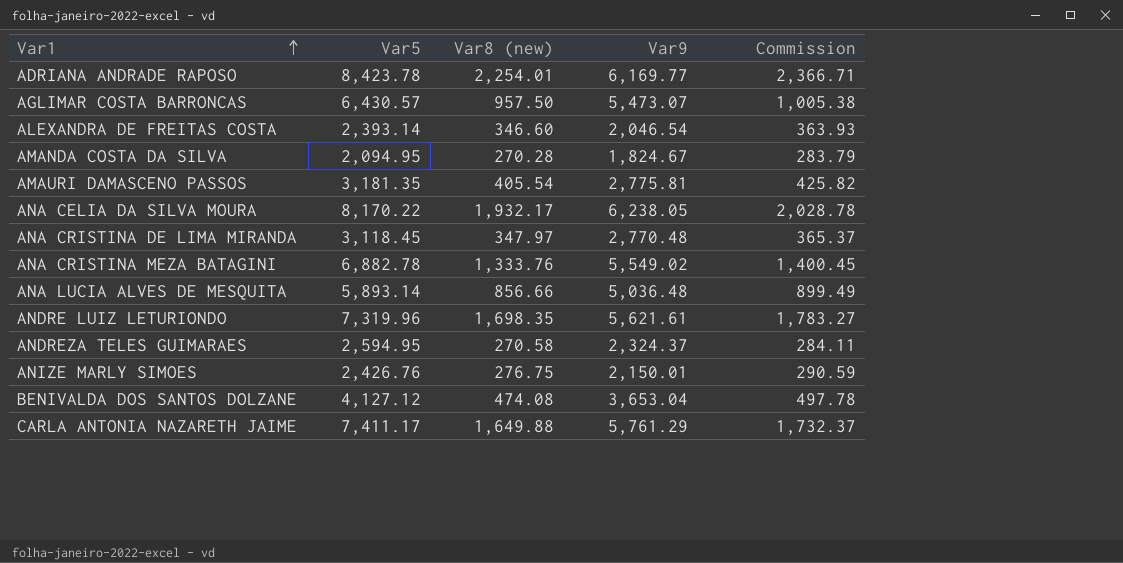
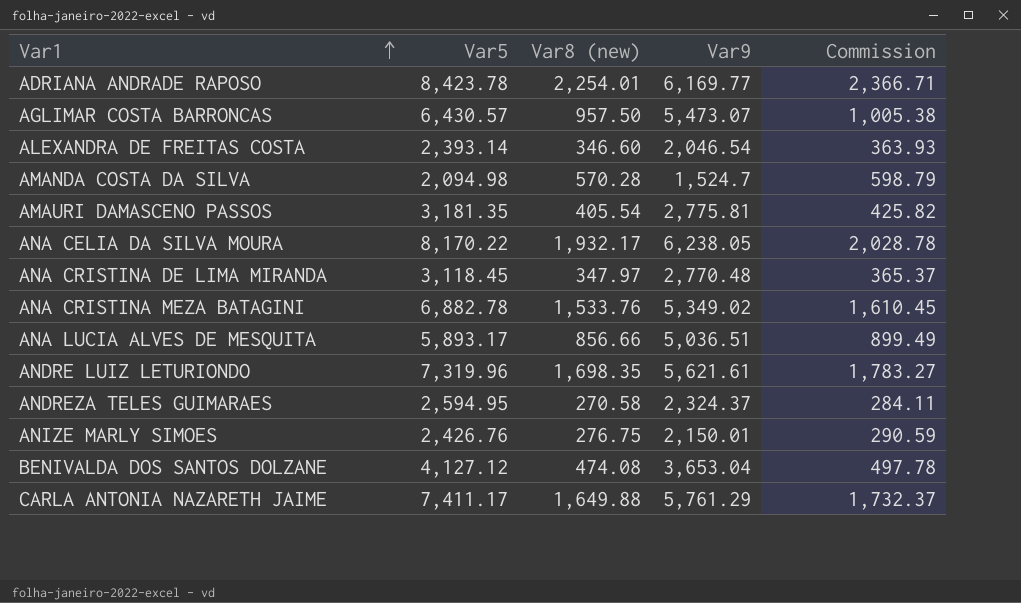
AMANDA COSTA DA SILVA | Var5: 2,094.95 -> 2,094.98
AMANDA COSTA DA SILVA | Var8 (new): 270.28 -> 570.28
AMANDA COSTA DA SILVA | Var9: 1,824.67 -> 1,524.7
AMANDA COSTA DA SILVA | Commission: 283.79 -> 598.79
ANA CRISTINA MEZA BATAGINI | Var8 (new): 1,333.76 -> 1,533.76
ANA CRISTINA MEZA BATAGINI | Var9: 5,549.02 -> 5,349.02
ANA CRISTINA MEZA BATAGINI | Commission: 1,400.45 -> 1,610.45
ANA LUCIA ALVES DE MESQUITA | Var5: 5,893.14 -> 5,893.17
ANA LUCIA ALVES DE MESQUITA | Var9: 5,036.48 -> 5,036.51

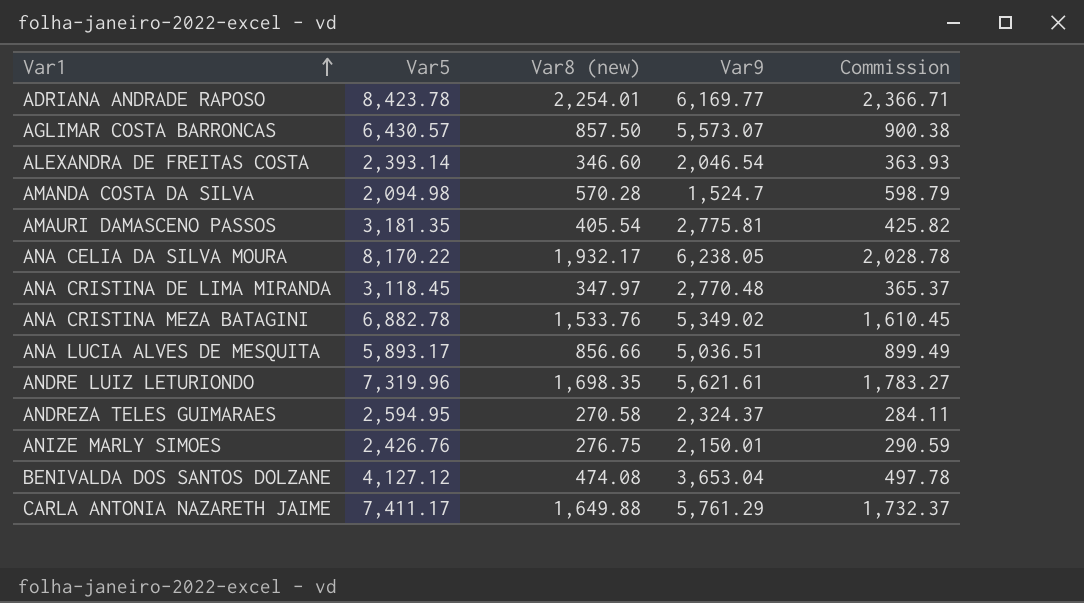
AGLIMAR COSTA BARRONCAS | Var8 (new): 957.50 -> 857.50
AGLIMAR COSTA BARRONCAS | Var9: 5,473.07 -> 5,573.07
AGLIMAR COSTA BARRONCAS | Commission: 1,005.38 -> 900.38

